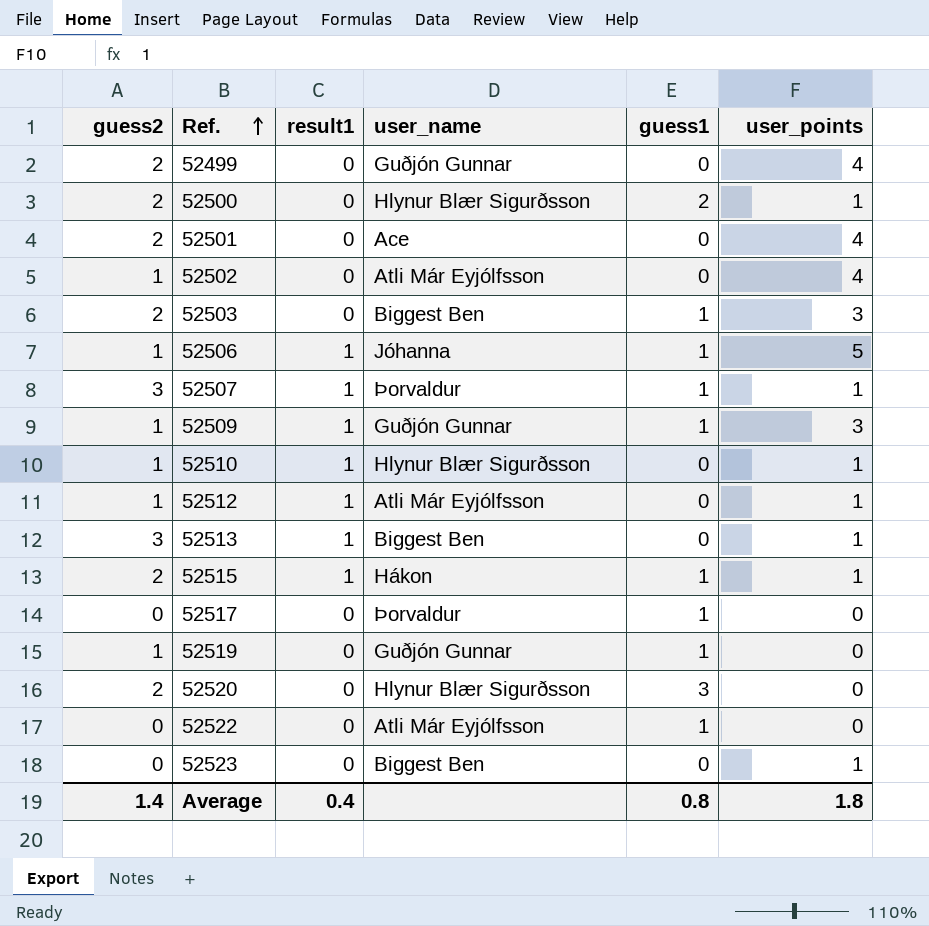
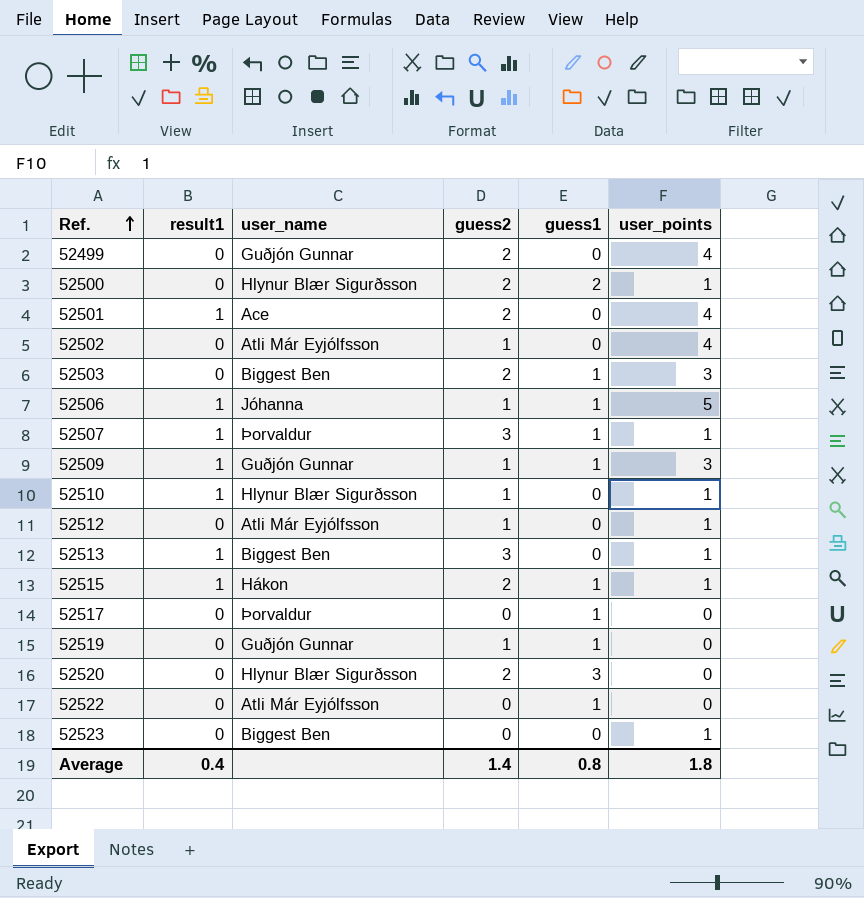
column guess2 | position: 1 -> 4
52501 | result1: 0 -> 1
52512 | result1: 1 -> 0

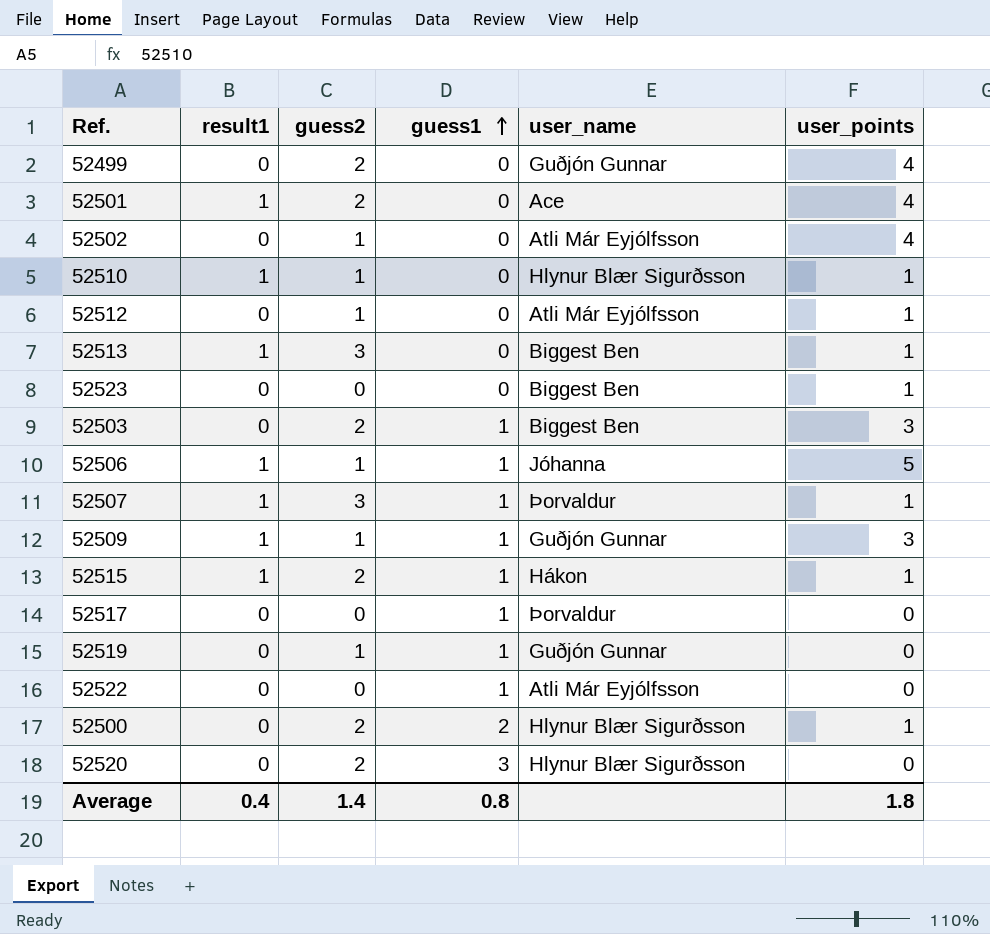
row order: Ref. ascending -> guess1 ascending
column user_name | position: 3 -> 5

